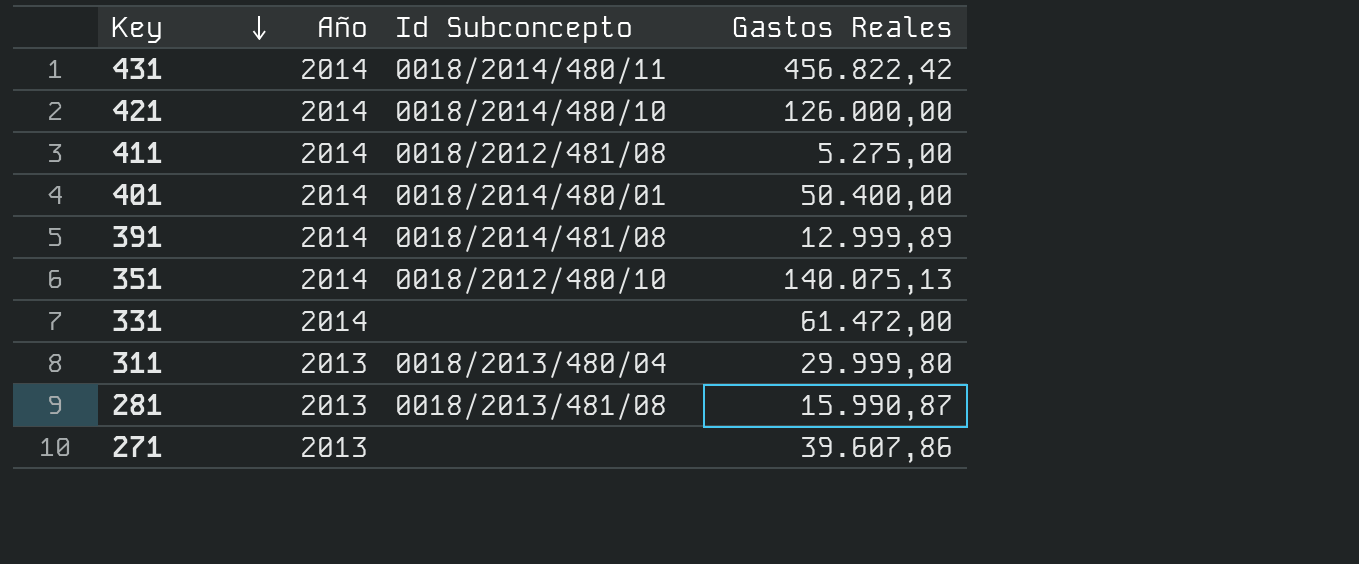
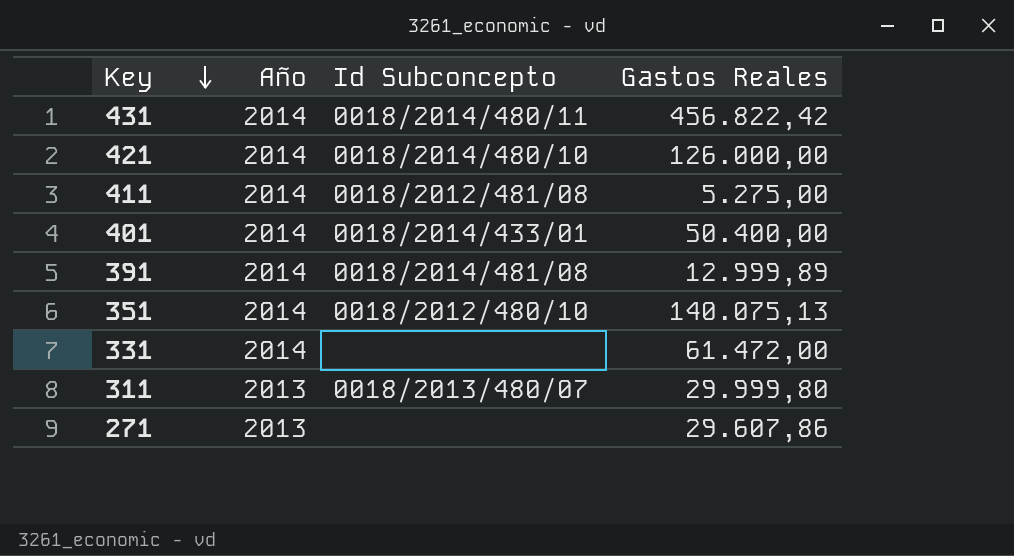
row 281: 2013 | 0018/2013/481/08 | 15.990,87 -> none
401 | Id Subconcepto: 0018/2014/480/01 -> 0018/2014/433/01
311 | Id Subconcepto: 0018/2013/480/04 -> 0018/2013/480/07
271 | Gastos Reales: 39.607,86 -> 29.607,86

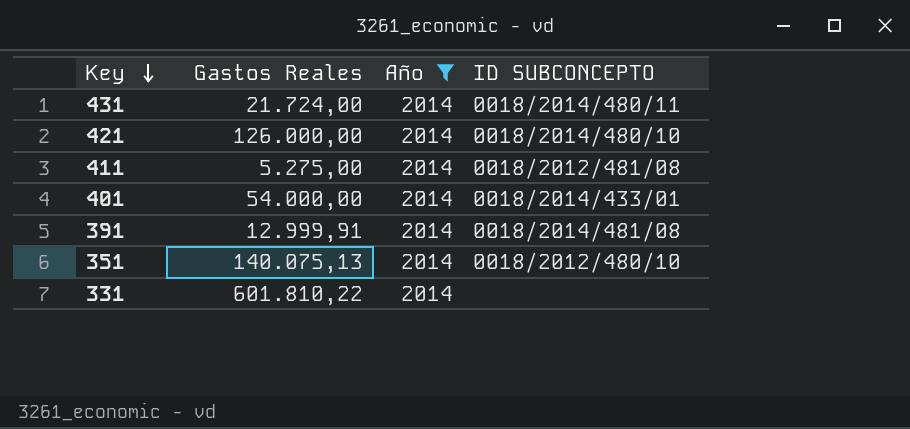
filter: none -> Año = 2014
column Gastos Reales | position: 4 -> 2
column name: Id Subconcepto -> ID SUBCONCEPTO
431 | Gastos Reales: 456.822,42 -> 21.724,00
401 | Gastos Reales: 50.400,00 -> 54.000,00
391 | Gastos Reales: 12.999,89 -> 12.999,91
331 | Gastos Reales: 61.472,00 -> 601.810,22

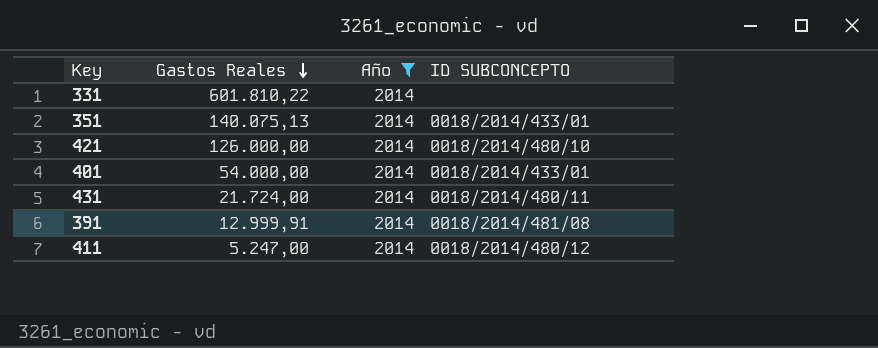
row order: Key descending -> Gastos Reales descending
351 | ID SUBCONCEPTO: 0018/2012/480/10 -> 0018/2014/433/01
411 | Gastos Reales: 5.275,00 -> 5.247,00
411 | ID SUBCONCEPTO: 0018/2012/481/08 -> 0018/2014/480/12

